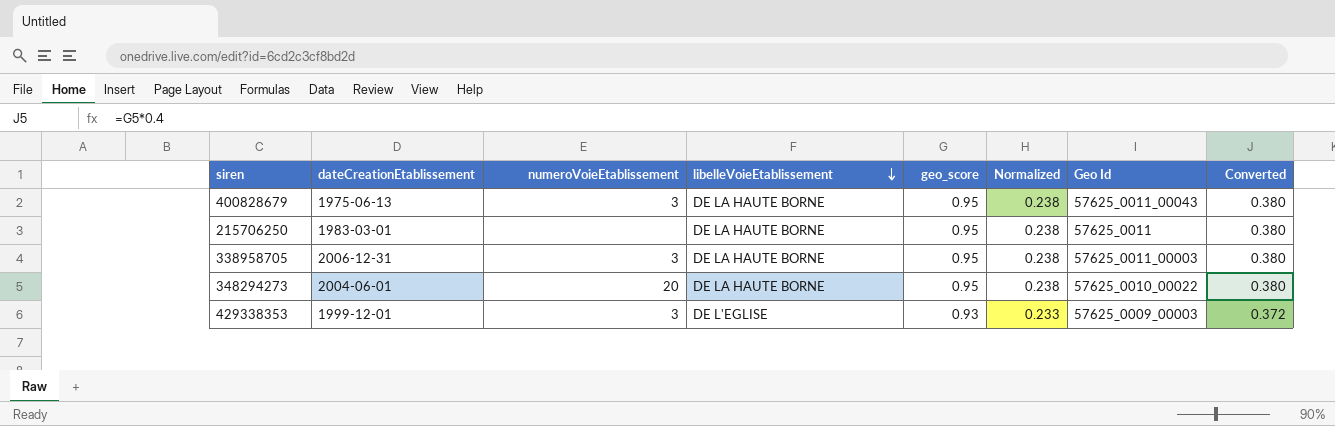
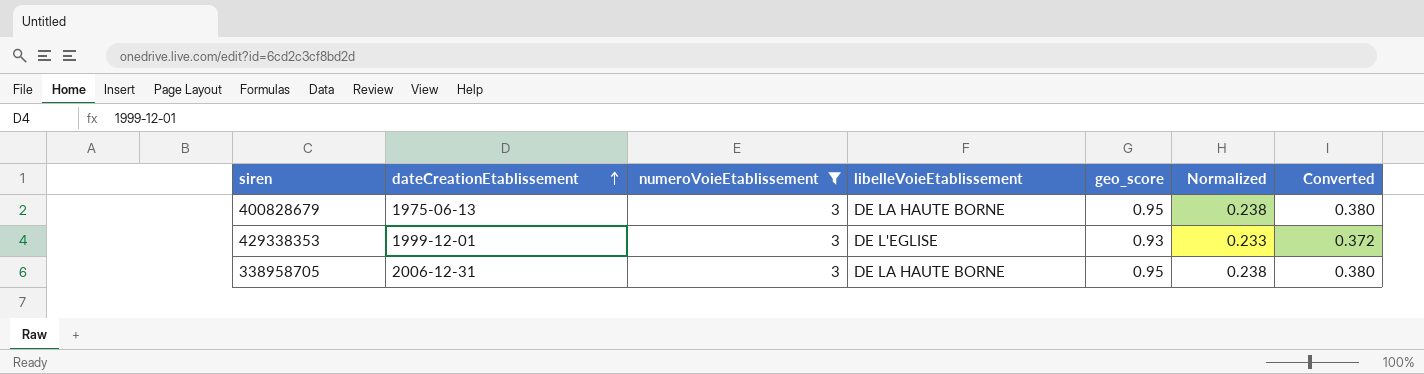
filter: none -> numeroVoieEtablissement = 3
row order: libelleVoieEtablissement descending -> dateCreationEtablissement ascending
column Geo Id | position: 7 -> none

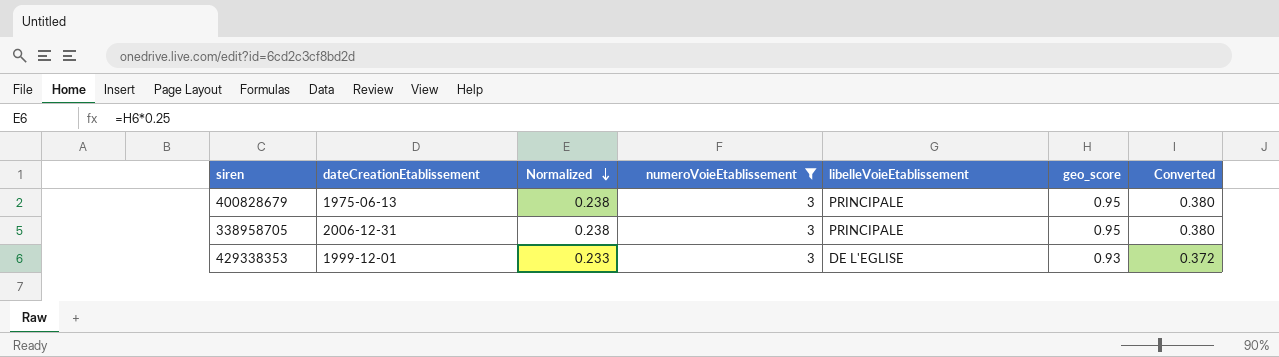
row order: dateCreationEtablissement ascending -> Normalized descending
column Normalized | position: 6 -> 3
400828679 | libelleVoieEtablissement: DE LA HAUTE BORNE -> PRINCIPALE
338958705 | libelleVoieEtablissement: DE LA HAUTE BORNE -> PRINCIPALE

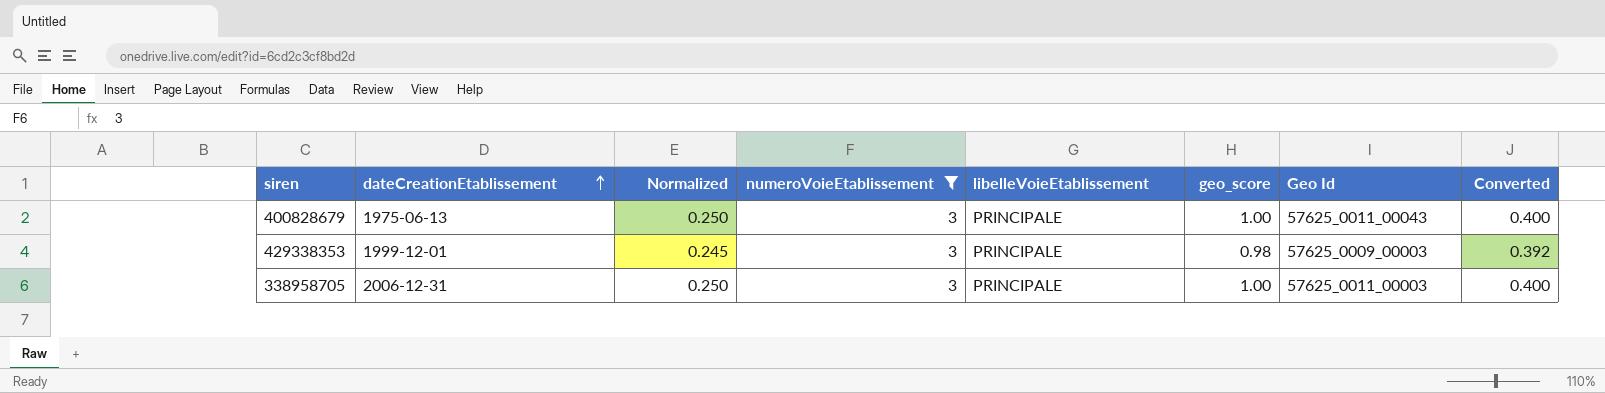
row order: Normalized descending -> dateCreationEtablissement ascending
column Geo Id | position: none -> 7
400828679 | Normalized: 0.238 -> 0.250
400828679 | geo_score: 0.95 -> 1.00
400828679 | Converted: 0.380 -> 0.400
429338353 | Normalized: 0.233 -> 0.245
429338353 | libelleVoieEtablissement: DE L'EGLISE -> PRINCIPALE
429338353 | geo_score: 0.93 -> 0.98
429338353 | Converted: 0.372 -> 0.392
338958705 | Normalized: 0.238 -> 0.250
338958705 | geo_score: 0.95 -> 1.00
338958705 | Converted: 0.380 -> 0.400

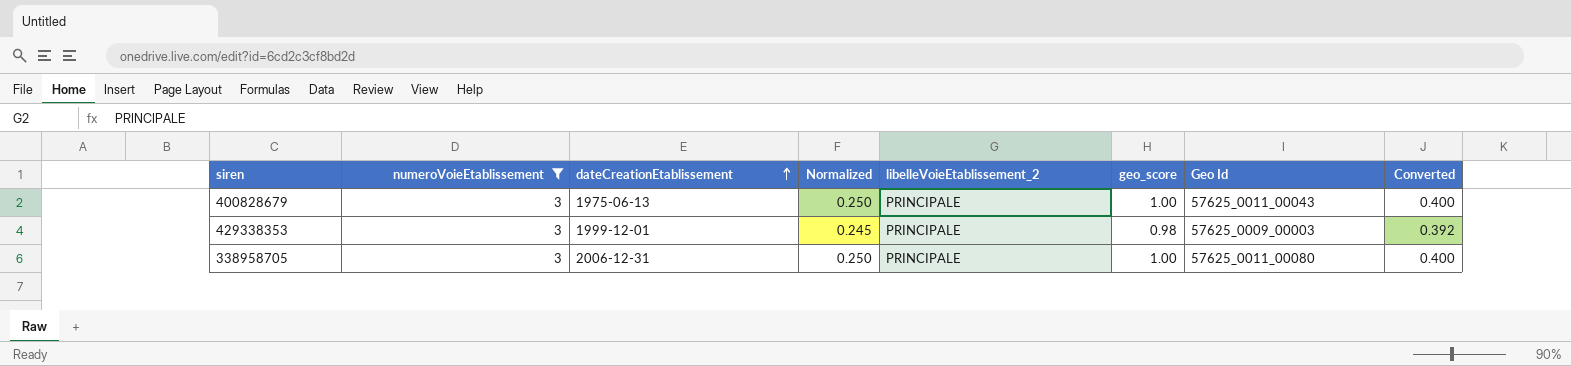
column numeroVoieEtablissement | position: 4 -> 2
column name: libelleVoieEtablissement -> libelleVoieEtablissement_2
338958705 | Geo Id: 57625_0011_00003 -> 57625_0011_00080

